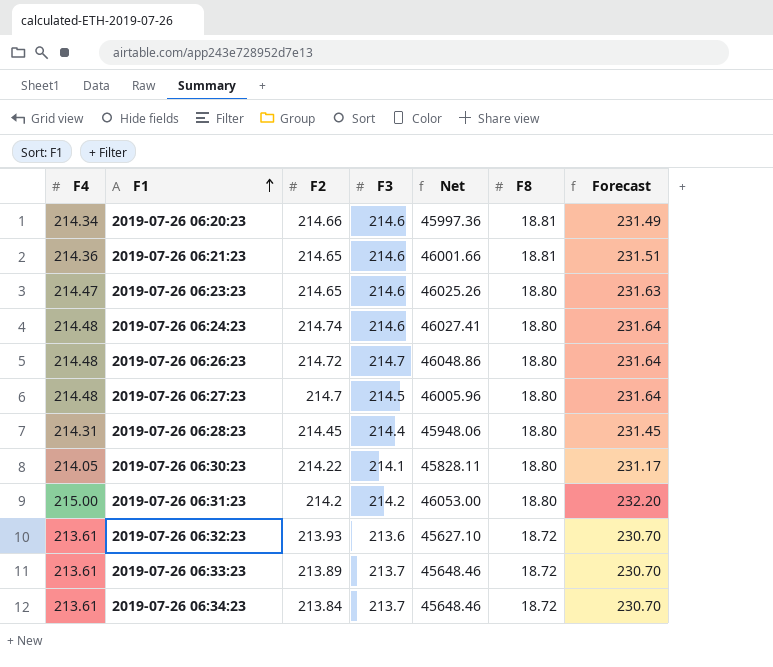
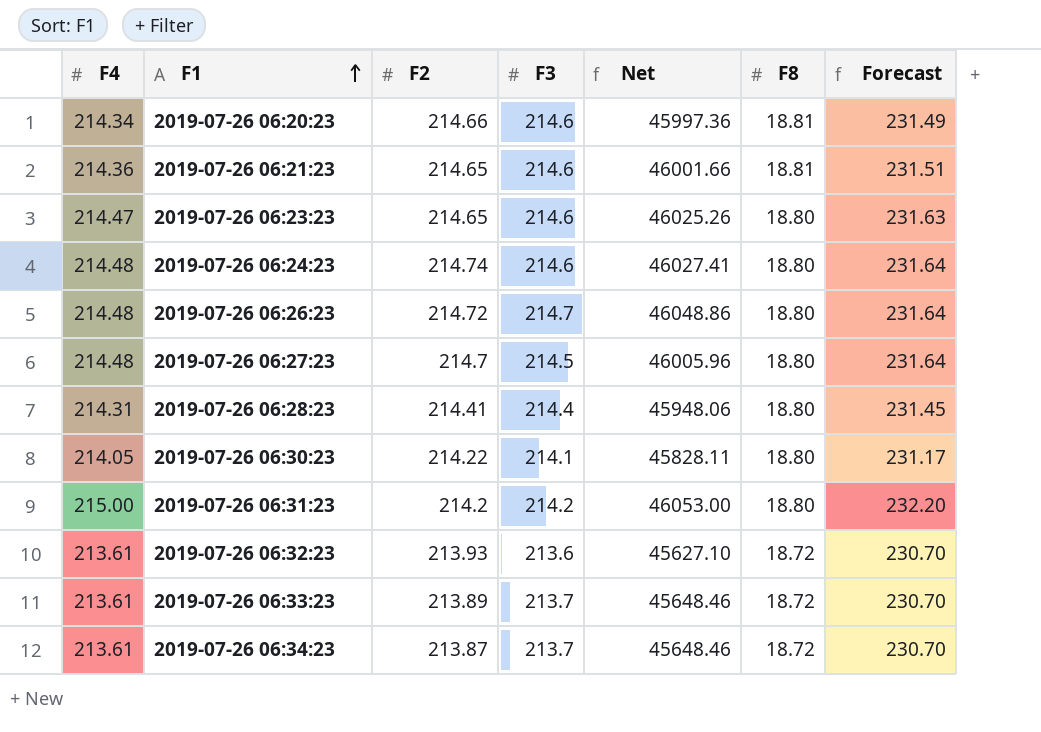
2019-07-26 06:28:23 | F2: 214.45 -> 214.41
2019-07-26 06:34:23 | F2: 213.84 -> 213.87

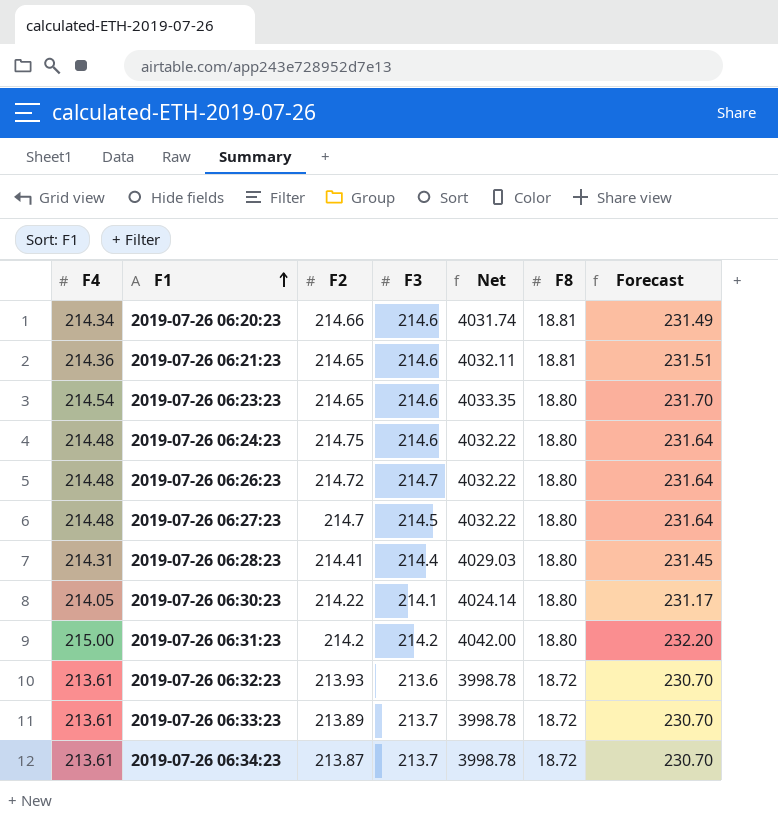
column Net | formula: [F4] * [F3] -> [F4] * [F8]
2019-07-26 06:23:23 | F4: 214.47 -> 214.54
2019-07-26 06:23:23 | Forecast: 231.63 -> 231.70
2019-07-26 06:24:23 | F2: 214.74 -> 214.75

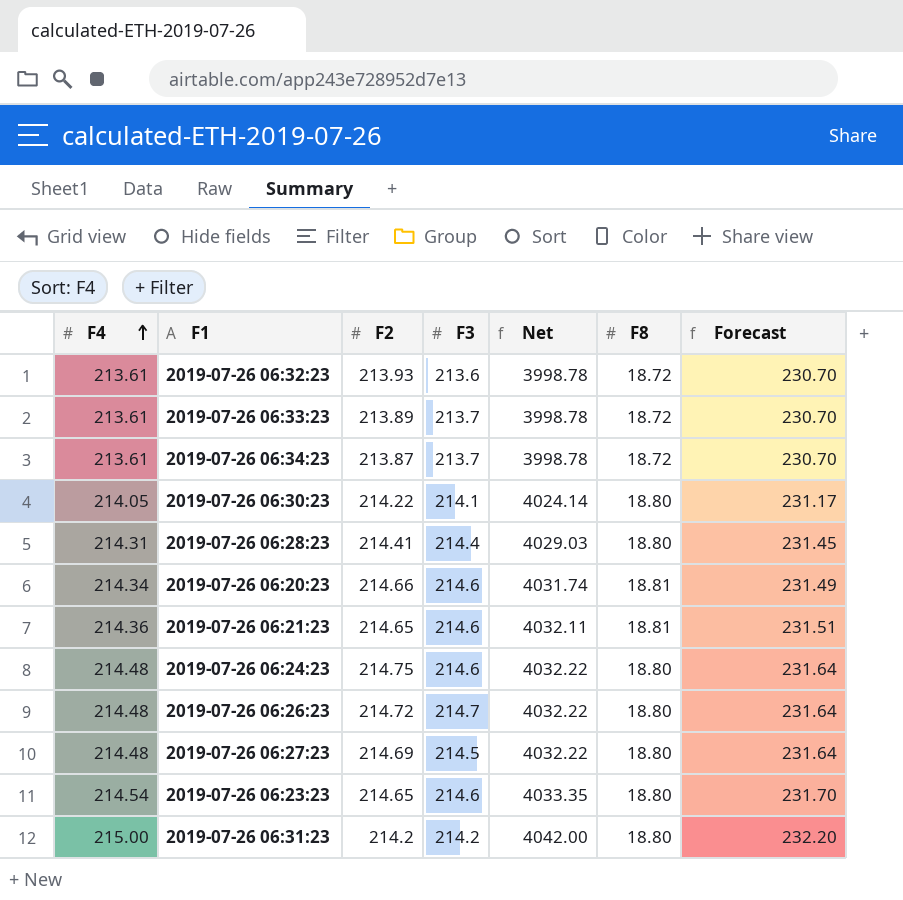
row order: F1 ascending -> F4 ascending
2019-07-26 06:27:23 | F2: 214.7 -> 214.69

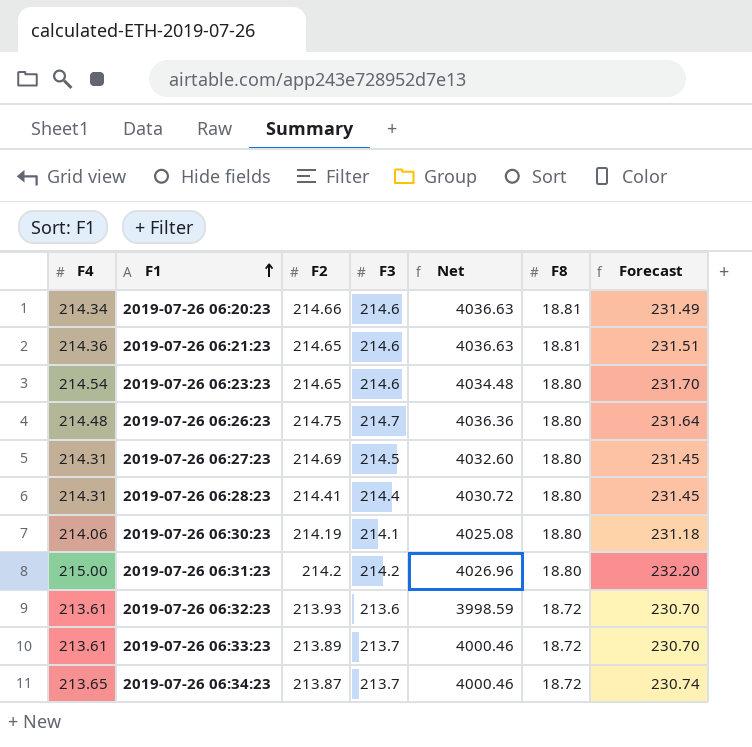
row order: F4 ascending -> F1 ascending
column Net | formula: [F4] * [F8] -> [F3] * [F8]
row 2019-07-26 06:24:23: 214.48 | 214.75 | 214.6 | 4032.22 | 18.80 | 231.64 -> none
2019-07-26 06:26:23 | F2: 214.72 -> 214.75
2019-07-26 06:27:23 | F4: 214.48 -> 214.31
2019-07-26 06:27:23 | Forecast: 231.64 -> 231.45
2019-07-26 06:30:23 | F4: 214.05 -> 214.06
2019-07-26 06:30:23 | F2: 214.22 -> 214.19
2019-07-26 06:30:23 | Forecast: 231.17 -> 231.18
2019-07-26 06:34:23 | F4: 213.61 -> 213.65
2019-07-26 06:34:23 | Forecast: 230.70 -> 230.74

